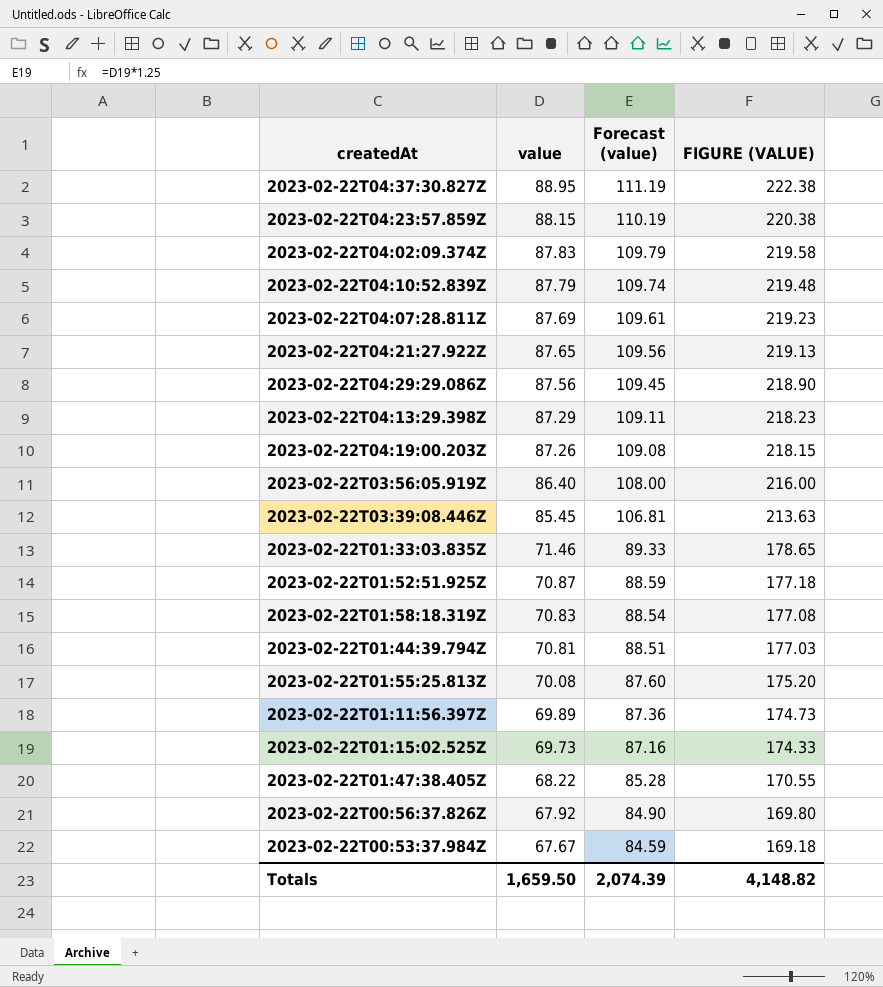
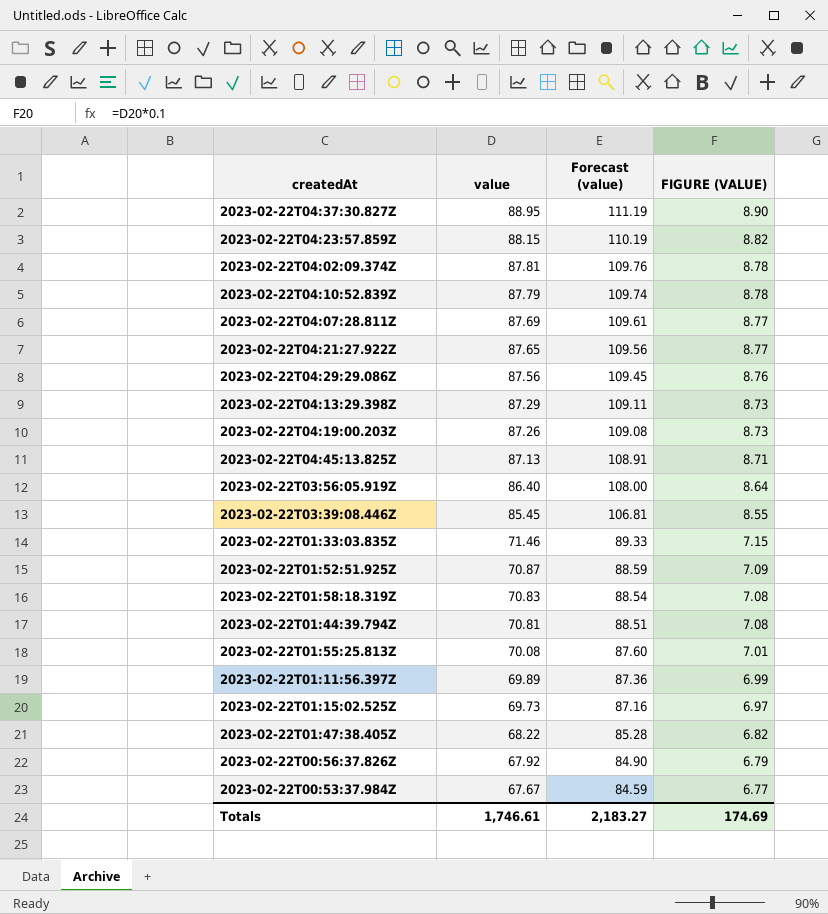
column FIGURE (VALUE) | formula: [value] * 2.5 -> [value] * 0.1
2023-02-22T04:02:09.374Z | value: 87.83 -> 87.81
2023-02-22T04:02:09.374Z | Forecast (value): 109.79 -> 109.76
row 2023-02-22T04:45:13.825Z: none -> 87.13 | 108.91 | 8.71
Totals | value: 1,659.50 -> 1,746.61
Totals | Forecast (value): 2,074.39 -> 2,183.27
Totals | FIGURE (VALUE): 4,148.82 -> 174.69

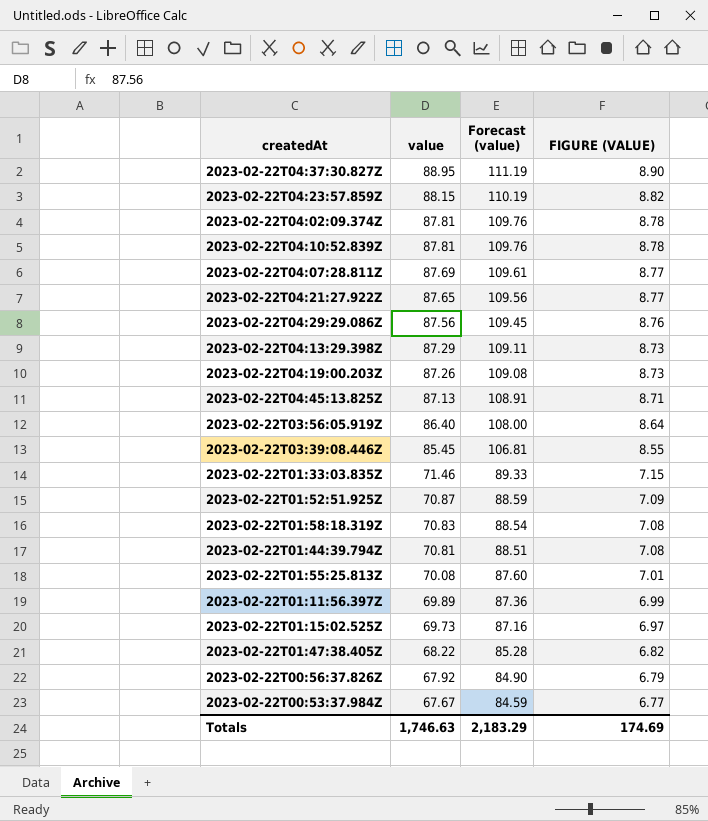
2023-02-22T04:10:52.839Z | value: 87.79 -> 87.81
2023-02-22T04:10:52.839Z | Forecast (value): 109.74 -> 109.76
Totals | value: 1,746.61 -> 1,746.63
Totals | Forecast (value): 2,183.27 -> 2,183.29

